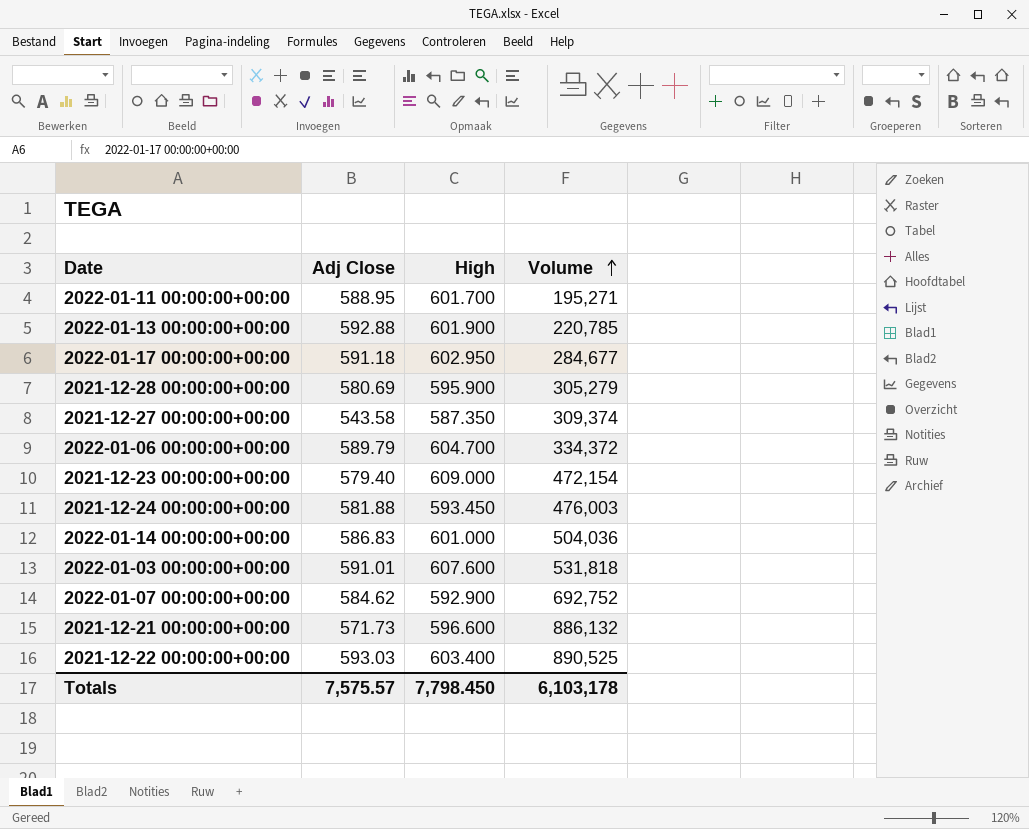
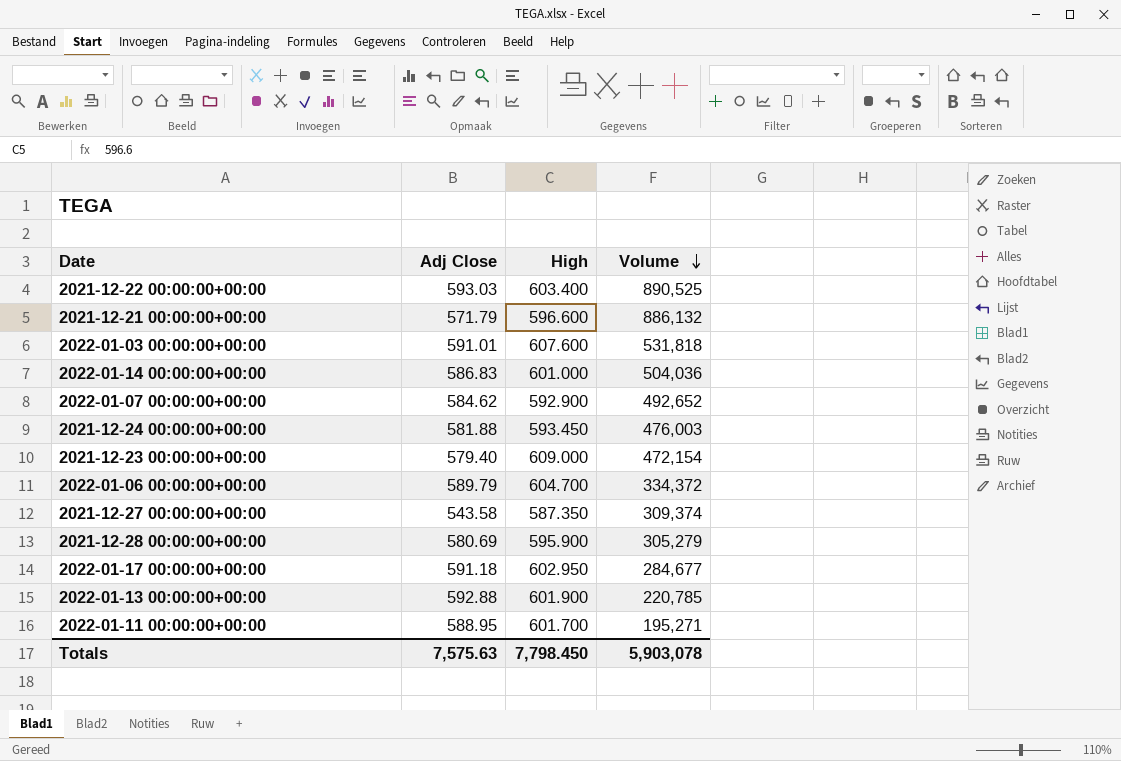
row order: Volume ascending -> Volume descending
2021-12-21 00:00:00+00:00 | Adj Close: 571.73 -> 571.79
2022-01-07 00:00:00+00:00 | Volume: 692,752 -> 492,652
Totals | Adj Close: 7,575.57 -> 7,575.63
Totals | Volume: 6,103,178 -> 5,903,078

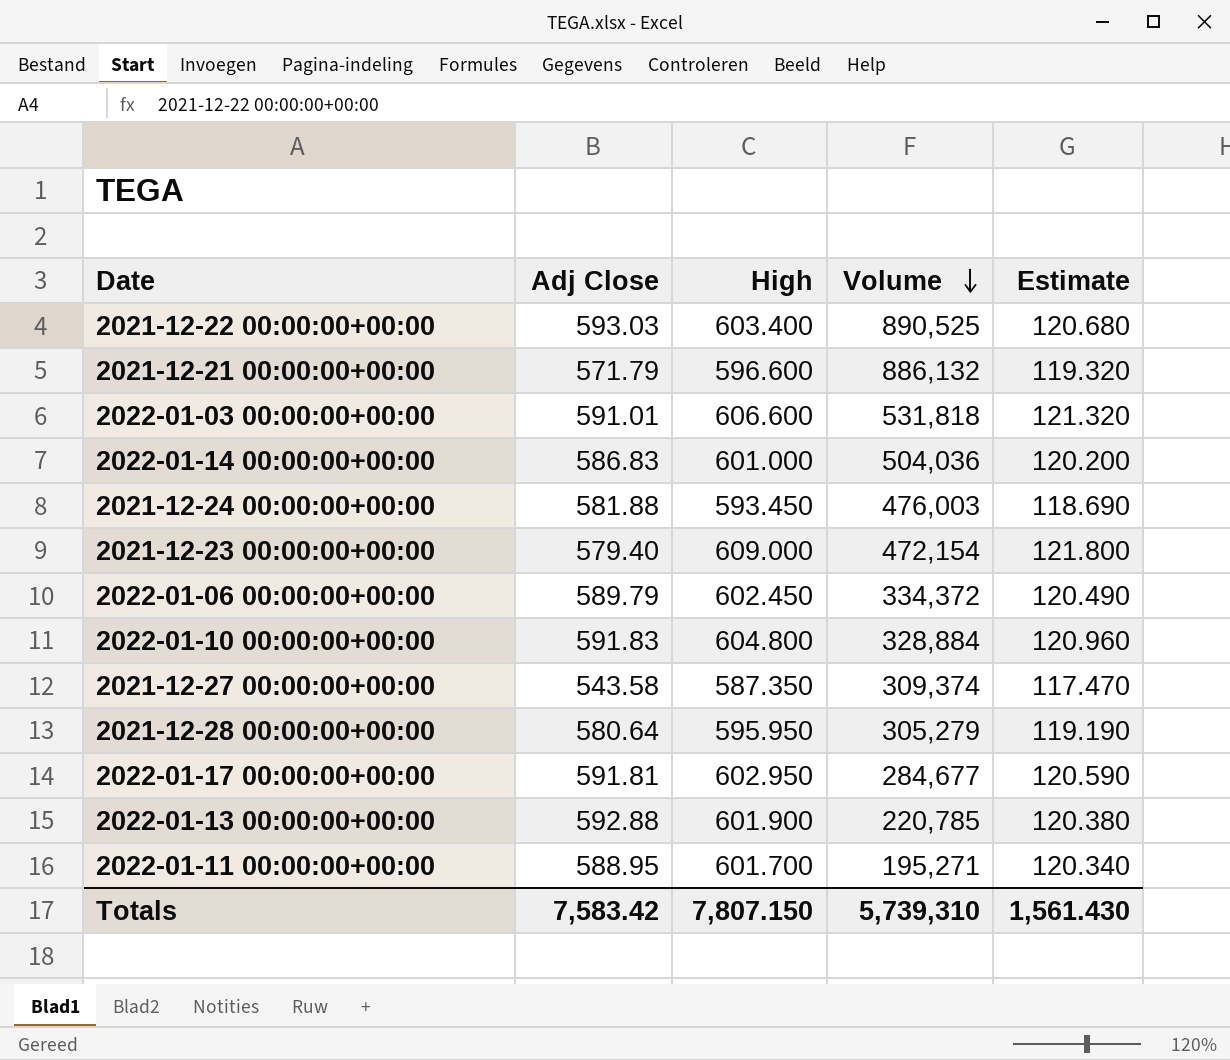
column Estimate | formula: none -> [High] * 0.2
row 2022-01-07 00:00:00+00:00: 584.62 | 592.900 | 492,652 -> none
2022-01-03 00:00:00+00:00 | High: 607.600 -> 606.600
2022-01-06 00:00:00+00:00 | High: 604.700 -> 602.450
row 2022-01-10 00:00:00+00:00: none -> 591.83 | 604.800 | 328,884 | 120.960
2021-12-28 00:00:00+00:00 | Adj Close: 580.69 -> 580.64
2021-12-28 00:00:00+00:00 | High: 595.900 -> 595.950
2022-01-17 00:00:00+00:00 | Adj Close: 591.18 -> 591.81
Totals | Adj Close: 7,575.63 -> 7,583.42
Totals | High: 7,798.450 -> 7,807.150
Totals | Volume: 5,903,078 -> 5,739,310

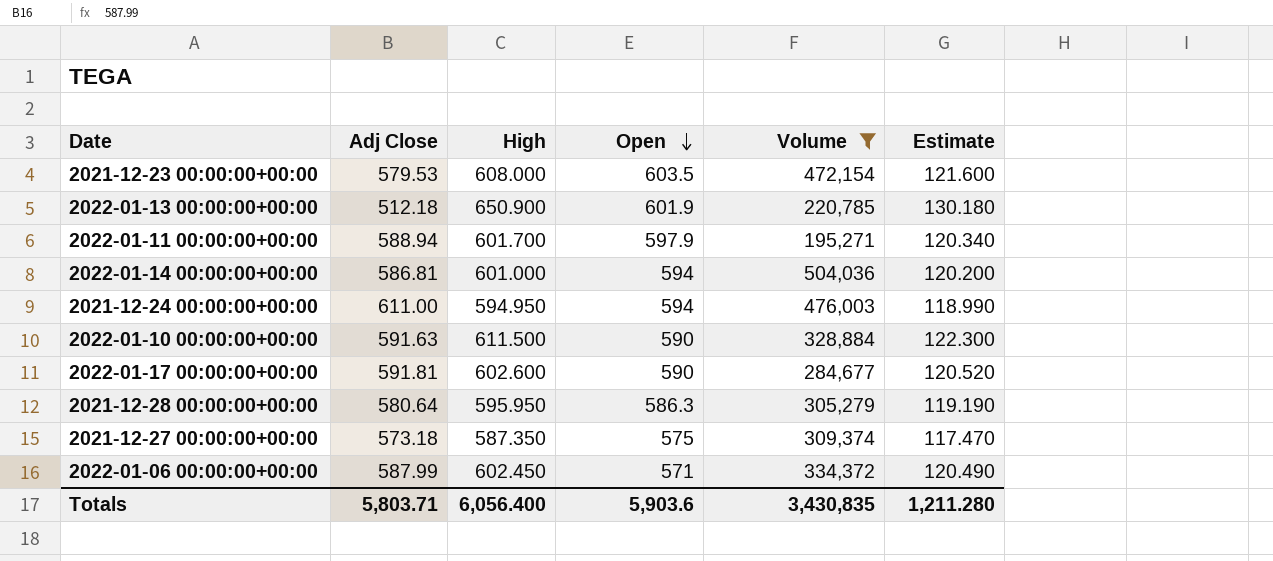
filter: none -> Volume <= 504,036
row order: Volume descending -> Open descending
column Open | position: none -> 4
2021-12-23 00:00:00+00:00 | Adj Close: 579.40 -> 579.53
2021-12-23 00:00:00+00:00 | High: 609.000 -> 608.000
2021-12-23 00:00:00+00:00 | Estimate: 121.800 -> 121.600
2022-01-13 00:00:00+00:00 | Adj Close: 592.88 -> 512.18
2022-01-13 00:00:00+00:00 | High: 601.900 -> 650.900
2022-01-13 00:00:00+00:00 | Estimate: 120.380 -> 130.180
2022-01-11 00:00:00+00:00 | Adj Close: 588.95 -> 588.94
2022-01-14 00:00:00+00:00 | Adj Close: 586.83 -> 586.81
2021-12-24 00:00:00+00:00 | Adj Close: 581.88 -> 611.00
2021-12-24 00:00:00+00:00 | High: 593.450 -> 594.950
2021-12-24 00:00:00+00:00 | Estimate: 118.690 -> 118.990
2022-01-10 00:00:00+00:00 | Adj Close: 591.83 -> 591.63
2022-01-10 00:00:00+00:00 | High: 604.800 -> 611.500
2022-01-10 00:00:00+00:00 | Estimate: 120.960 -> 122.300
2022-01-17 00:00:00+00:00 | High: 602.950 -> 602.600
2022-01-17 00:00:00+00:00 | Estimate: 120.590 -> 120.520
2021-12-27 00:00:00+00:00 | Adj Close: 543.58 -> 573.18
2022-01-06 00:00:00+00:00 | Adj Close: 589.79 -> 587.99
Totals | Adj Close: 7,583.42 -> 5,803.71
Totals | High: 7,807.150 -> 6,056.400
Totals | Volume: 5,739,310 -> 3,430,835
Totals | Estimate: 1,561.430 -> 1,211.280

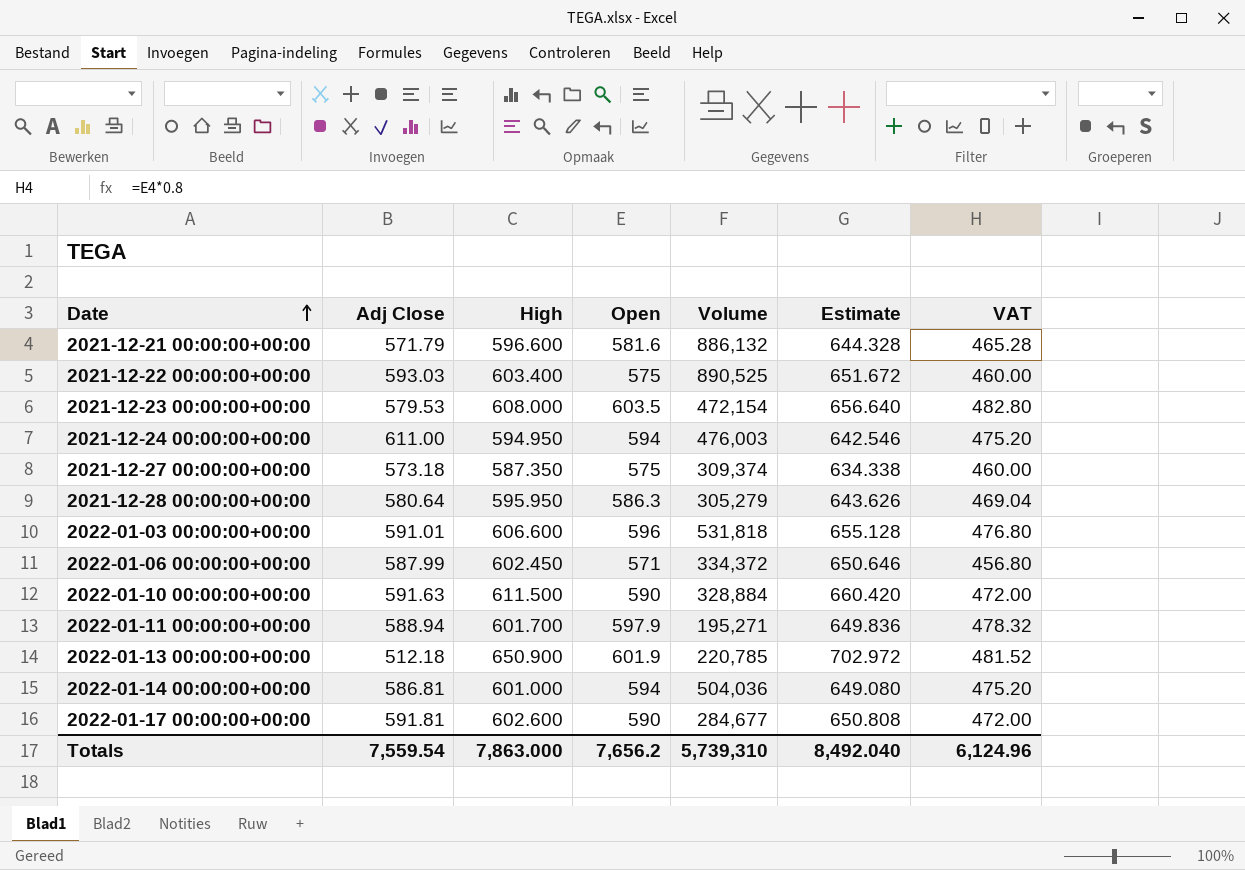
filter: Volume <= 504,036 -> none
row order: Open descending -> Date ascending
column Estimate | formula: [High] * 0.2 -> [High] * 1.08
column VAT | formula: none -> [Open] * 0.8
Totals | Adj Close: 5,803.71 -> 7,559.54
Totals | High: 6,056.400 -> 7,863.000
Totals | Open: 5,903.6 -> 7,656.2
Totals | Volume: 3,430,835 -> 5,739,310
Totals | Estimate: 1,211.280 -> 8,492.040

